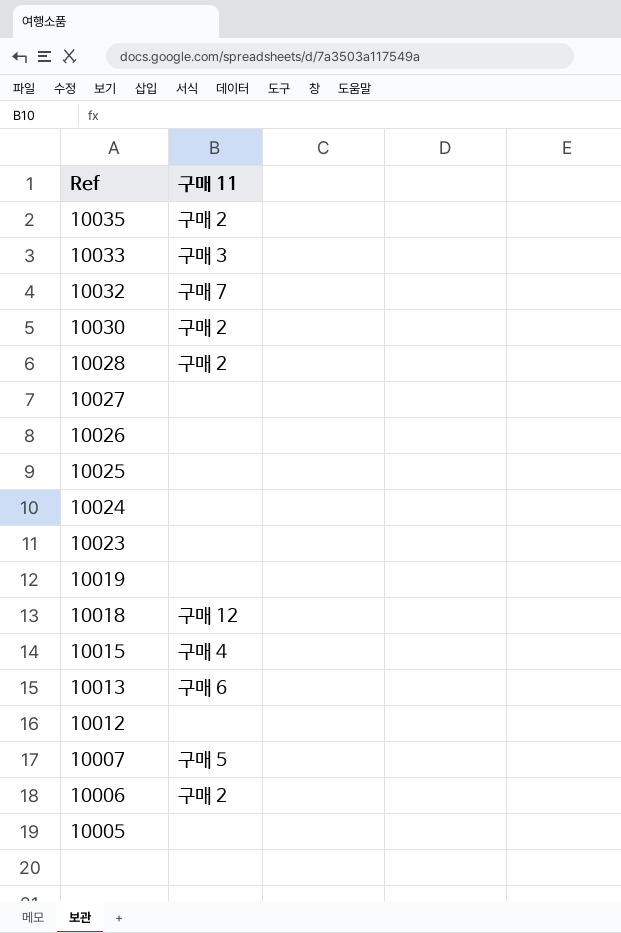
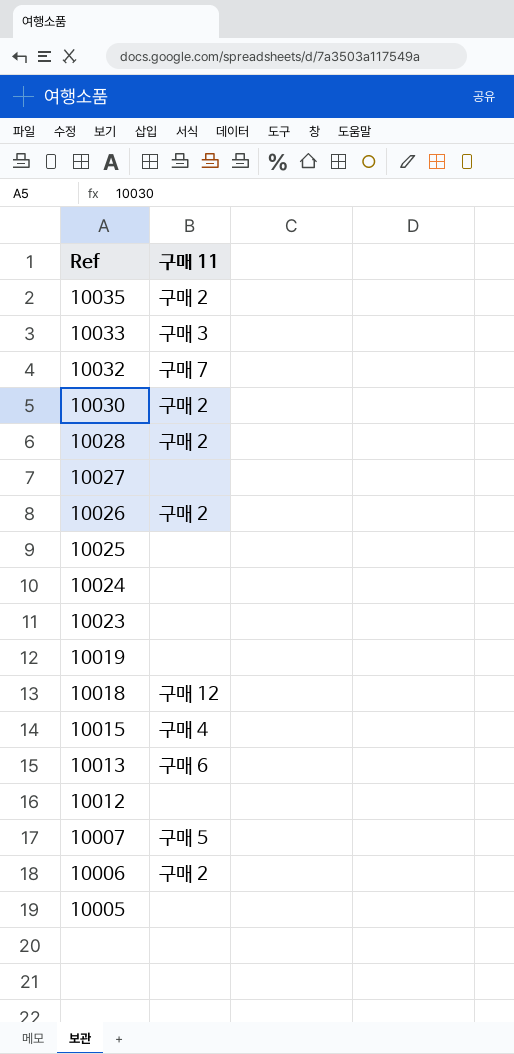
10026 | 구매 11: none -> 구매 2

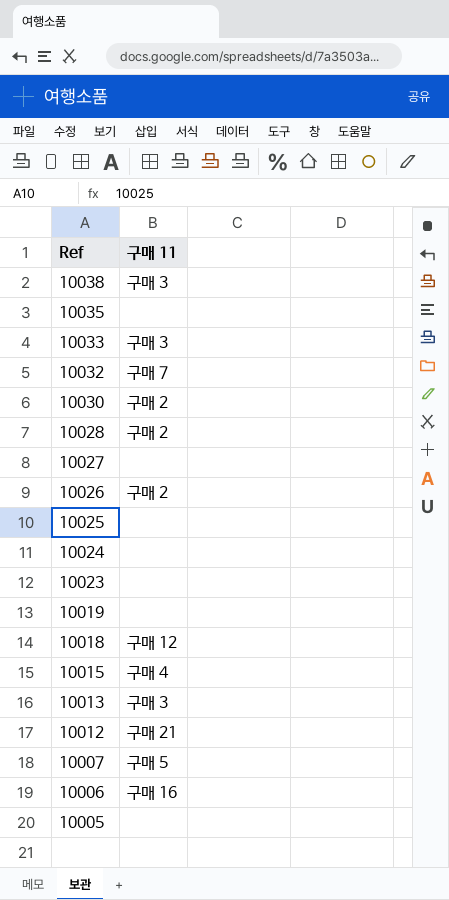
row 10038: none -> 구매 3
10035 | 구매 11: 구매 2 -> none
10013 | 구매 11: 구매 6 -> 구매 3
10012 | 구매 11: none -> 구매 21
10006 | 구매 11: 구매 2 -> 구매 16

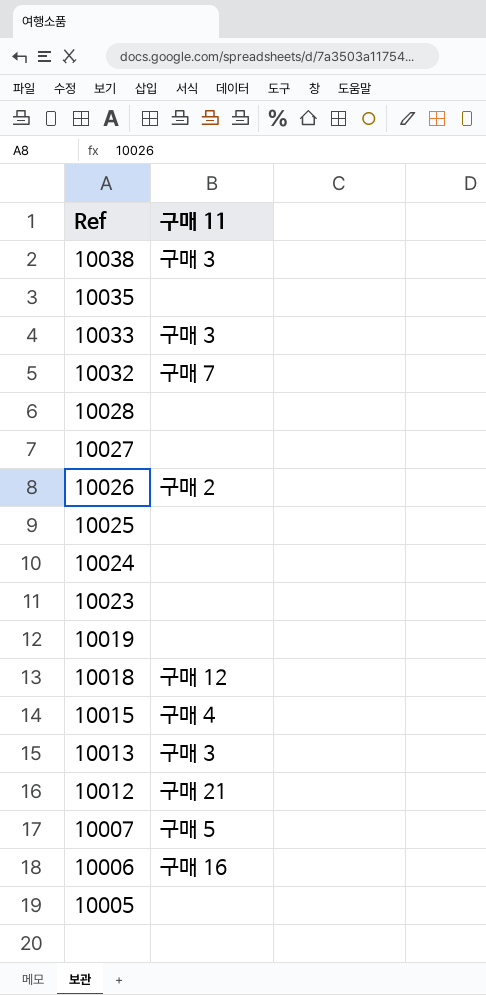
row 10030: 구매 2 -> none
10028 | 구매 11: 구매 2 -> none

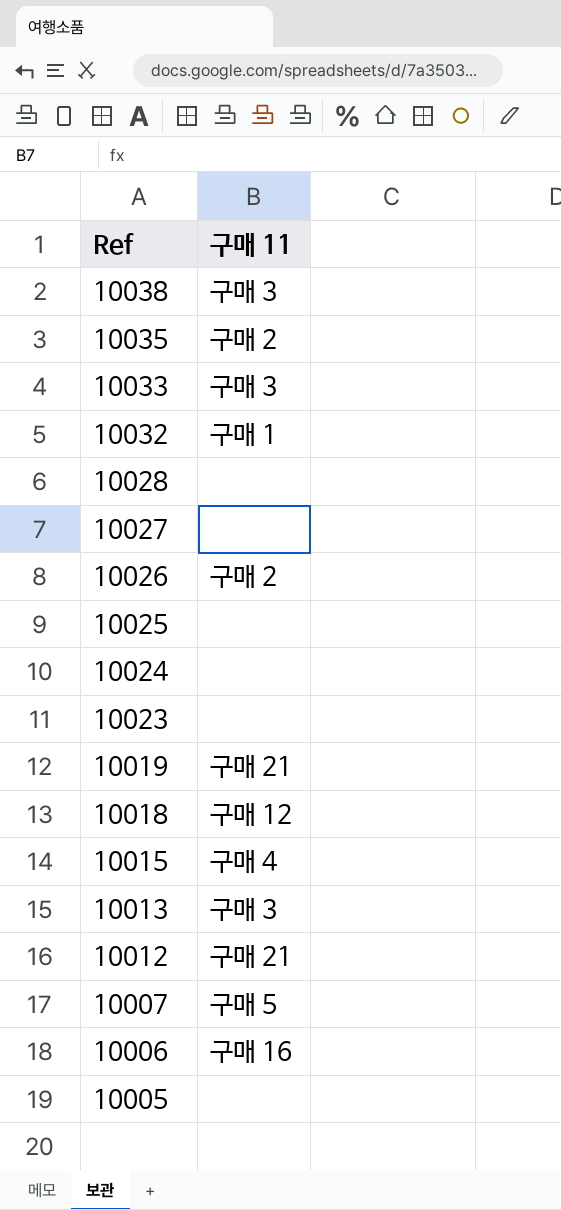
10035 | 구매 11: none -> 구매 2
10032 | 구매 11: 구매 7 -> 구매 1
10019 | 구매 11: none -> 구매 21

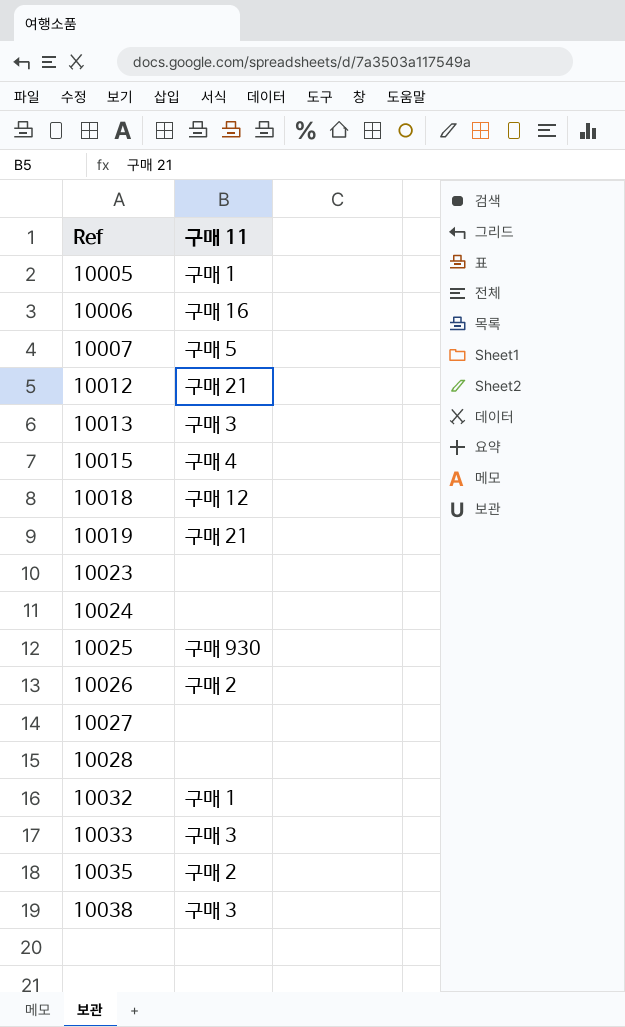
row order: Ref descending -> Ref ascending
10005 | 구매 11: none -> 구매 1
10025 | 구매 11: none -> 구매 930

